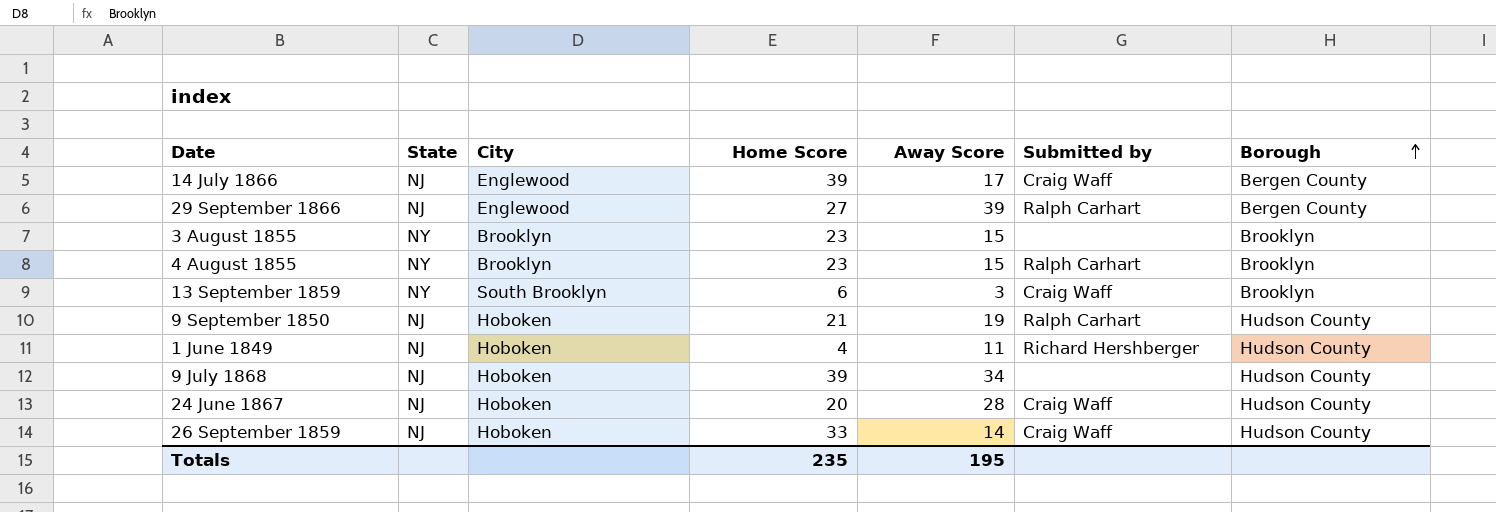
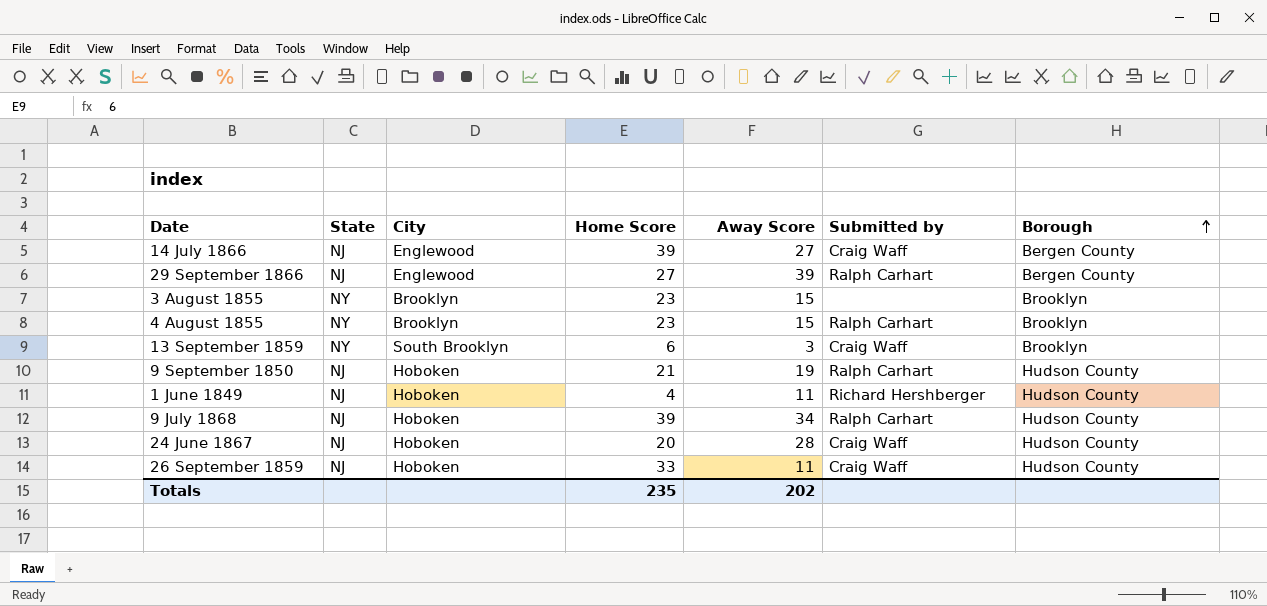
14 July 1866 | Away Score: 17 -> 27
9 July 1868 | Submitted by: none -> Ralph Carhart
26 September 1859 | Away Score: 14 -> 11
Totals | Away Score: 195 -> 202

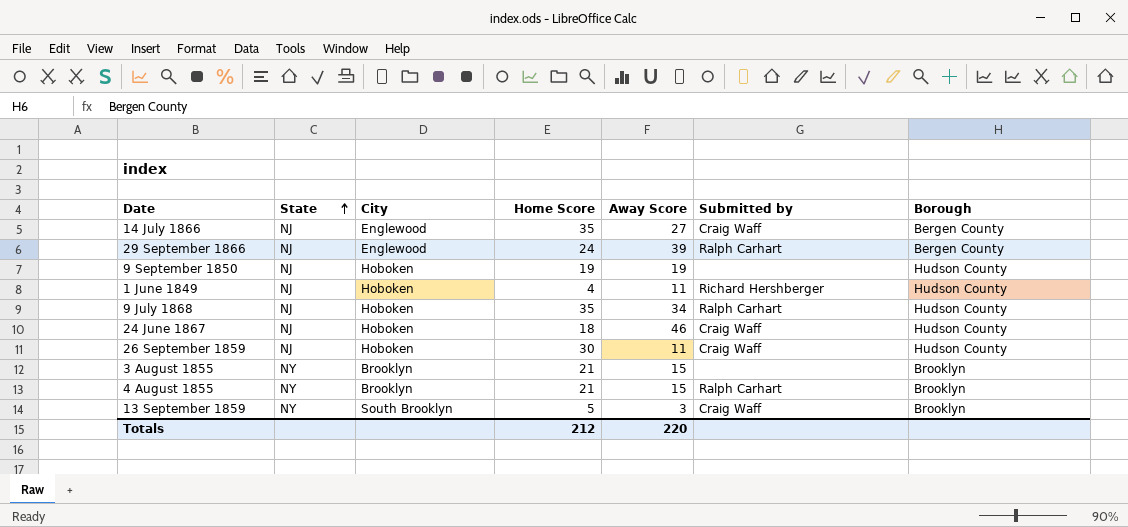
row order: Borough ascending -> State ascending
14 July 1866 | Home Score: 39 -> 35
29 September 1866 | Home Score: 27 -> 24
9 September 1850 | Home Score: 21 -> 19
9 September 1850 | Submitted by: Ralph Carhart -> none
9 July 1868 | Home Score: 39 -> 35
24 June 1867 | Home Score: 20 -> 18
24 June 1867 | Away Score: 28 -> 46
26 September 1859 | Home Score: 33 -> 30
3 August 1855 | Home Score: 23 -> 21
4 August 1855 | Home Score: 23 -> 21
13 September 1859 | Home Score: 6 -> 5
Totals | Home Score: 235 -> 212
Totals | Away Score: 202 -> 220

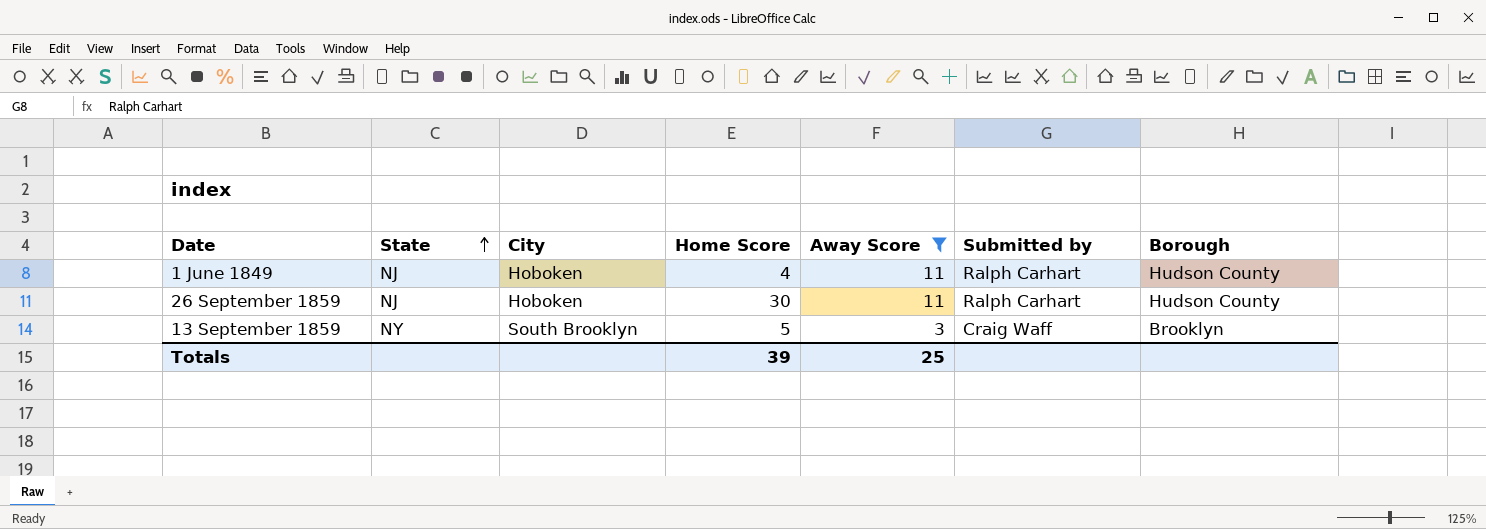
filter: none -> Away Score <= 11
1 June 1849 | Submitted by: Richard Hershberger -> Ralph Carhart
26 September 1859 | Submitted by: Craig Waff -> Ralph Carhart
Totals | Home Score: 212 -> 39
Totals | Away Score: 220 -> 25

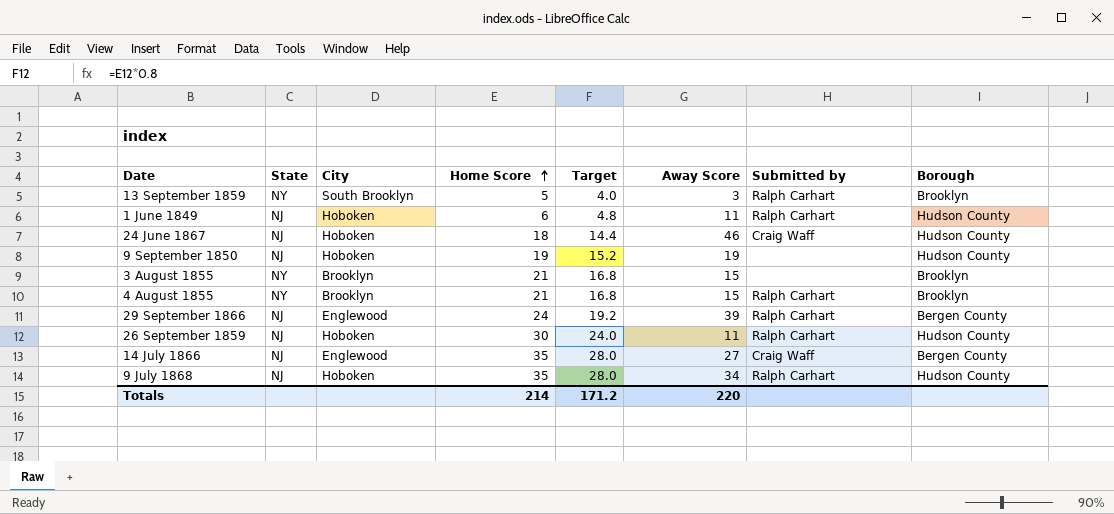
filter: Away Score <= 11 -> none
row order: State ascending -> Home Score ascending
column Target | formula: none -> [Home Score] * 0.8
13 September 1859 | Submitted by: Craig Waff -> Ralph Carhart
1 June 1849 | Home Score: 4 -> 6
Totals | Home Score: 39 -> 214
Totals | Away Score: 25 -> 220

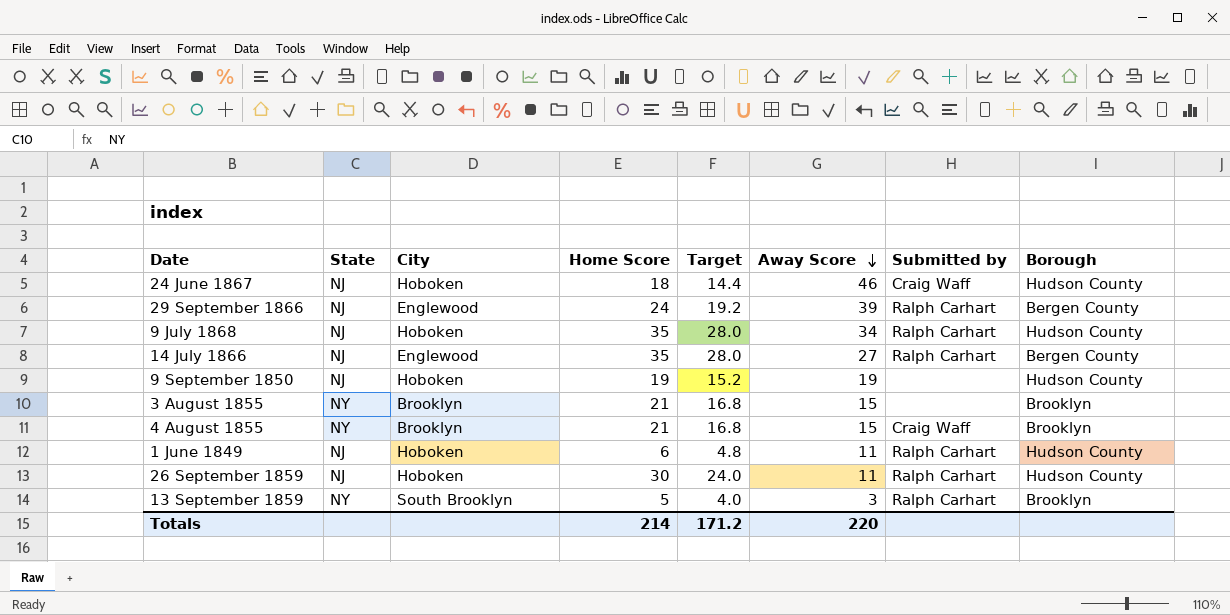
row order: Home Score ascending -> Away Score descending
14 July 1866 | Submitted by: Craig Waff -> Ralph Carhart
4 August 1855 | Submitted by: Ralph Carhart -> Craig Waff

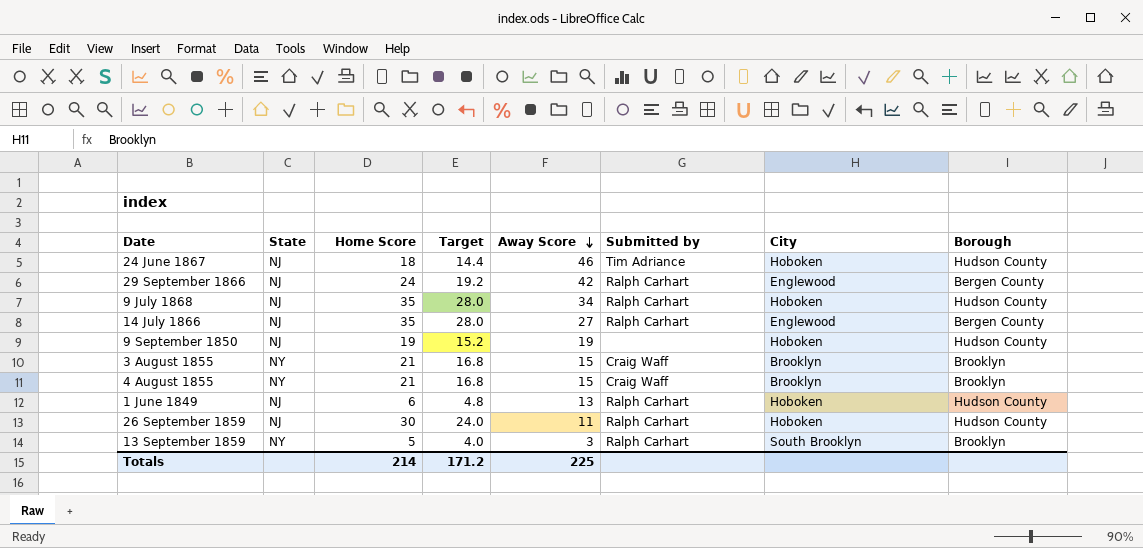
column City | position: 3 -> 7
24 June 1867 | Submitted by: Craig Waff -> Tim Adriance
29 September 1866 | Away Score: 39 -> 42
3 August 1855 | Submitted by: none -> Craig Waff
1 June 1849 | Away Score: 11 -> 13
Totals | Away Score: 220 -> 225

